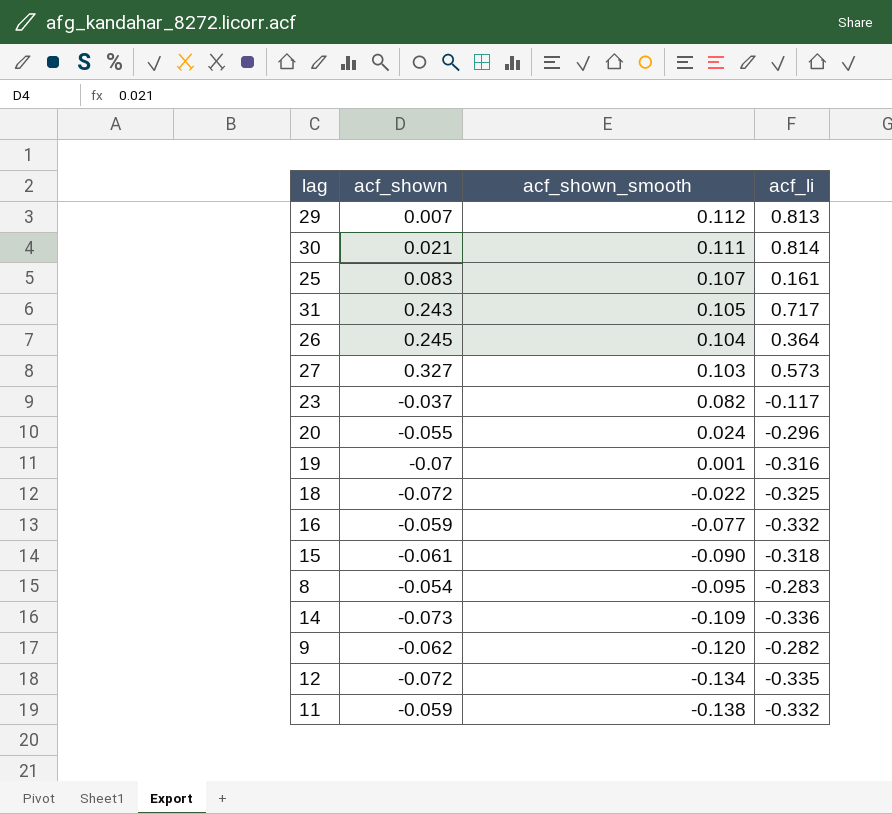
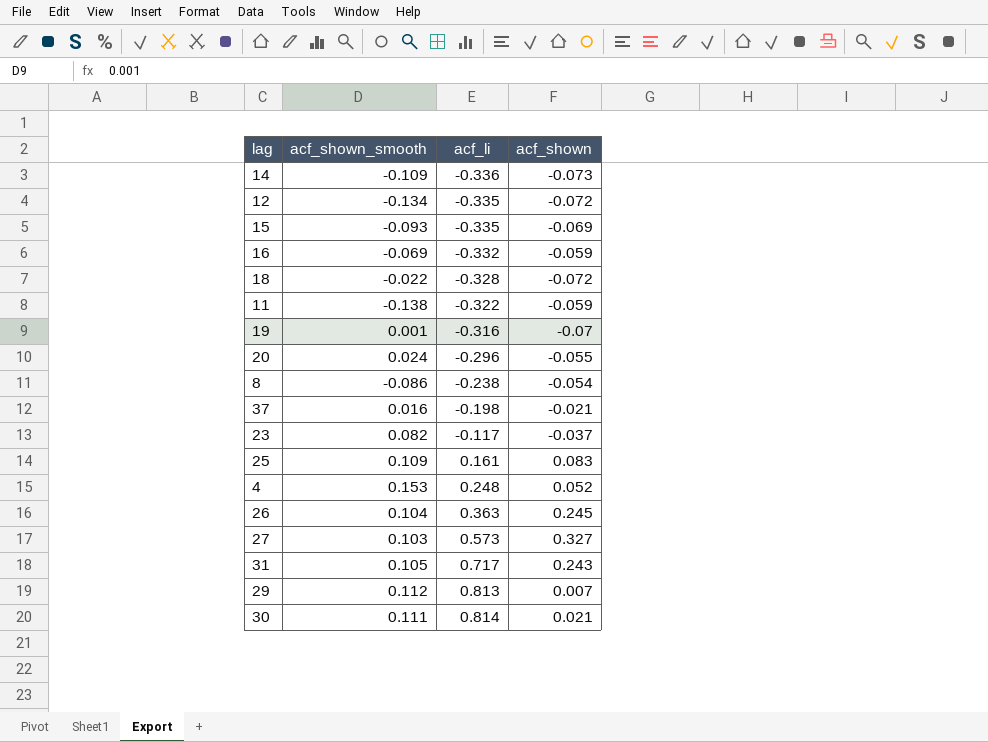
row order: acf_shown_smooth descending -> acf_li ascending
column acf_shown | position: 2 -> 4
row 9: -0.062 | -0.120 | -0.282 -> none
15 | acf_shown_smooth: -0.090 -> -0.093
15 | acf_li: -0.318 -> -0.335
15 | acf_shown: -0.061 -> -0.069
16 | acf_shown_smooth: -0.077 -> -0.069
18 | acf_li: -0.325 -> -0.328
11 | acf_li: -0.332 -> -0.322
8 | acf_shown_smooth: -0.095 -> -0.086
8 | acf_li: -0.283 -> -0.238
row 37: none -> 0.016 | -0.198 | -0.021
25 | acf_shown_smooth: 0.107 -> 0.109
row 4: none -> 0.153 | 0.248 | 0.052
26 | acf_li: 0.364 -> 0.363

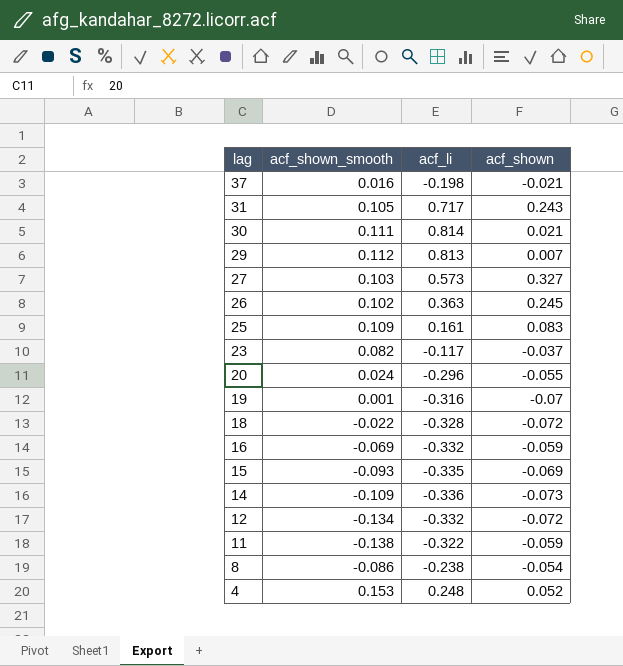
row order: acf_li ascending -> lag descending
26 | acf_shown_smooth: 0.104 -> 0.102
12 | acf_li: -0.335 -> -0.332

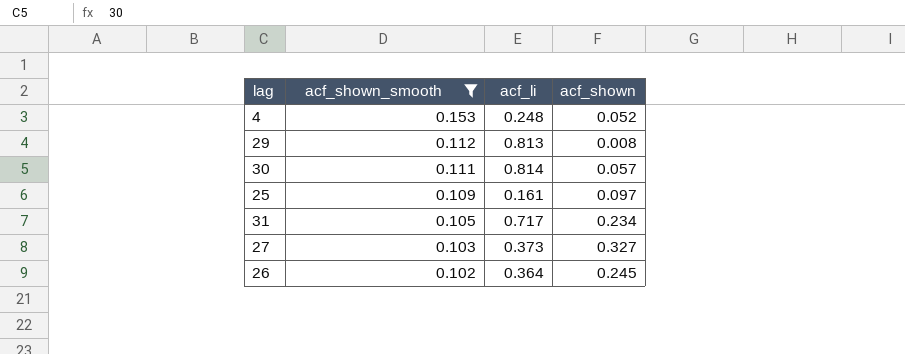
filter: none -> acf_shown_smooth >= 0.102
row order: lag descending -> acf_shown_smooth descending
29 | acf_shown: 0.007 -> 0.008
30 | acf_shown: 0.021 -> 0.057
25 | acf_shown: 0.083 -> 0.097
31 | acf_shown: 0.243 -> 0.234
27 | acf_li: 0.573 -> 0.373
26 | acf_li: 0.363 -> 0.364

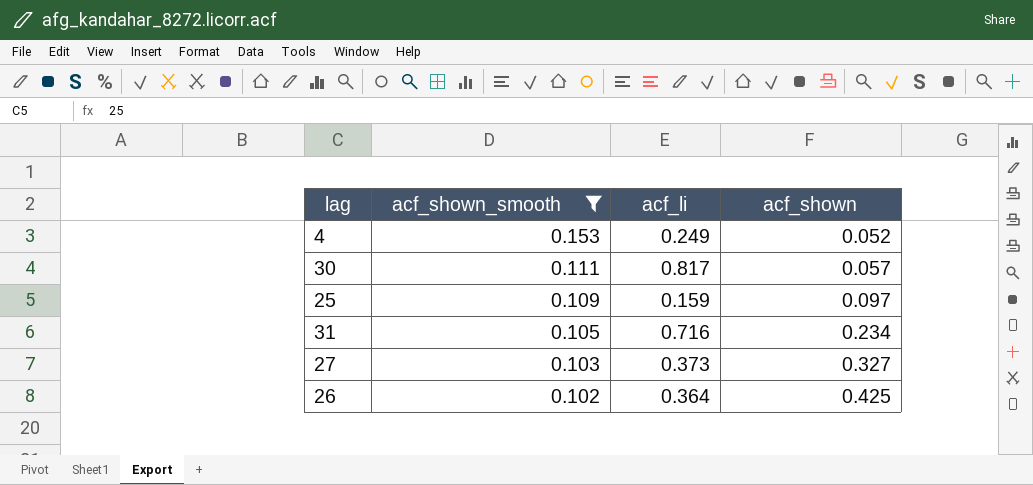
row 29: 0.112 | 0.813 | 0.008 -> none
4 | acf_li: 0.248 -> 0.249
30 | acf_li: 0.814 -> 0.817
25 | acf_li: 0.161 -> 0.159
31 | acf_li: 0.717 -> 0.716
26 | acf_shown: 0.245 -> 0.425

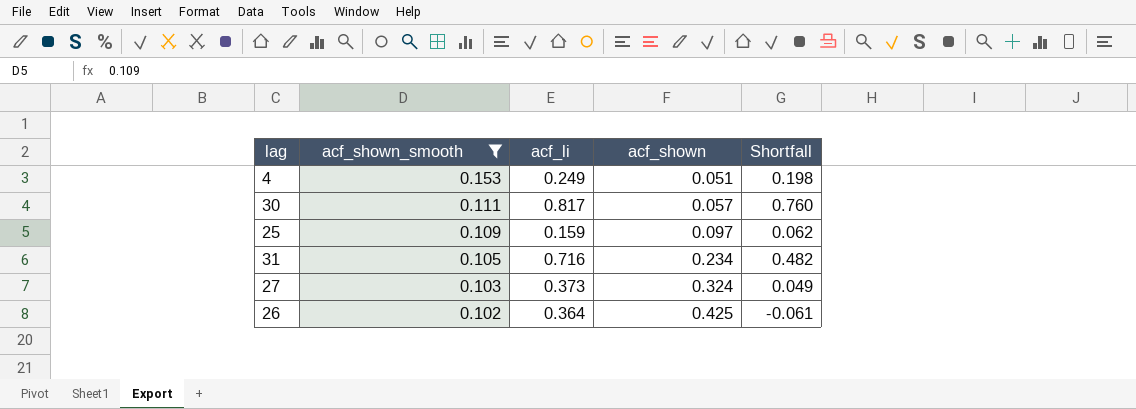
column Shortfall | formula: none -> [acf_li] - [acf_shown]
4 | acf_shown: 0.052 -> 0.051
27 | acf_shown: 0.327 -> 0.324

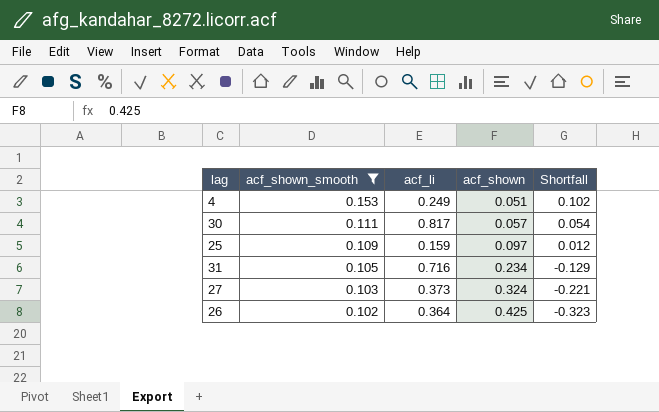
column Shortfall | formula: [acf_li] - [acf_shown] -> [acf_shown_smooth] - [acf_shown]

